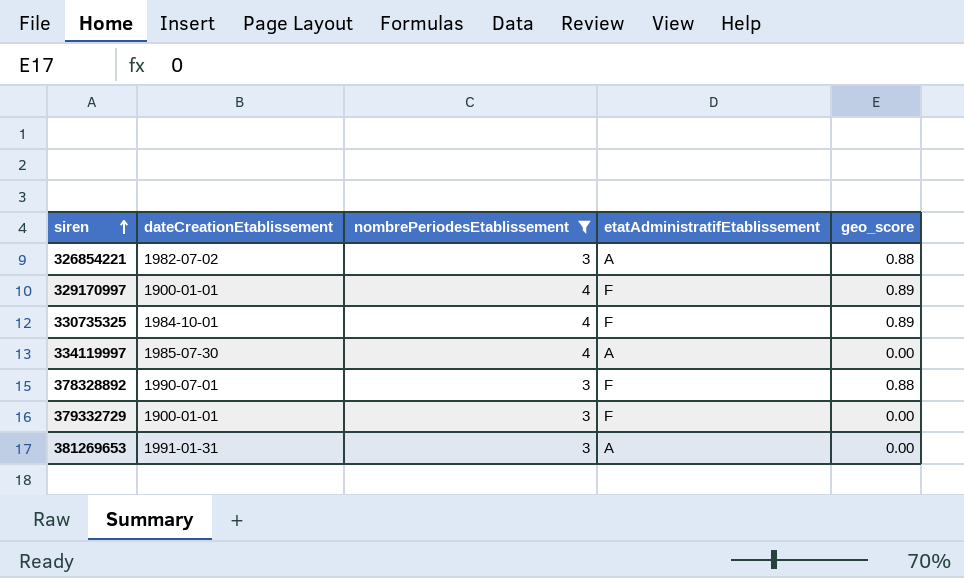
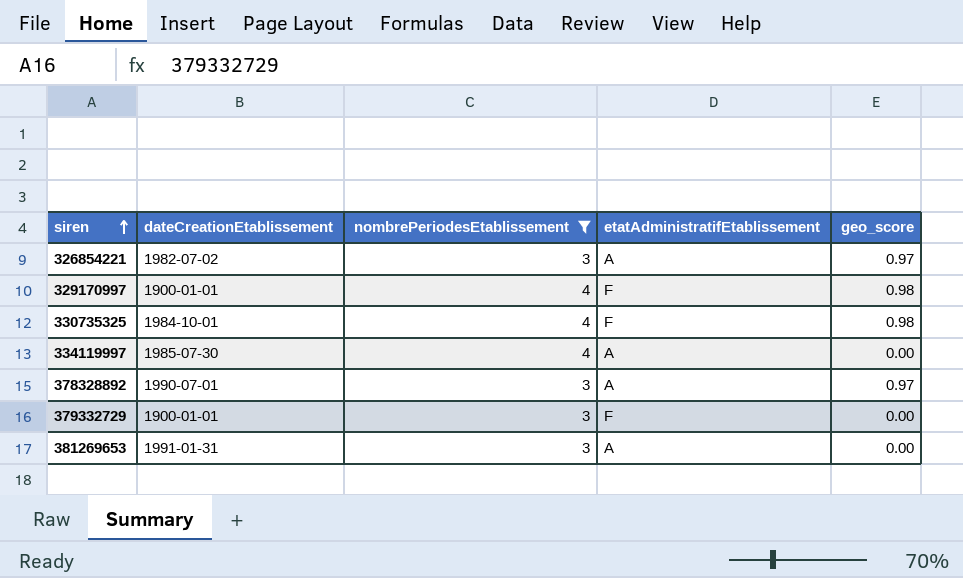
326854221 | geo_score: 0.88 -> 0.97
329170997 | geo_score: 0.89 -> 0.98
330735325 | geo_score: 0.89 -> 0.98
378328892 | etatAdministratifEtablissement: F -> A
378328892 | geo_score: 0.88 -> 0.97

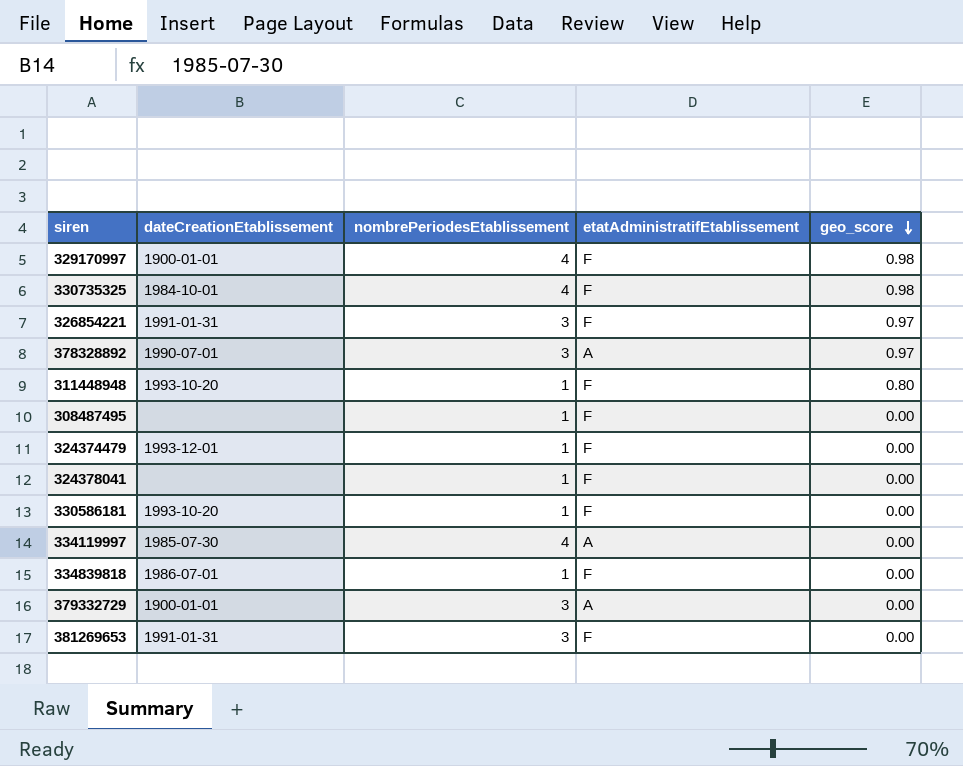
filter: nombrePeriodesEtablissement != 1 -> none
row order: siren ascending -> geo_score descending
326854221 | dateCreationEtablissement: 1982-07-02 -> 1991-01-31
326854221 | etatAdministratifEtablissement: A -> F
379332729 | etatAdministratifEtablissement: F -> A
381269653 | etatAdministratifEtablissement: A -> F

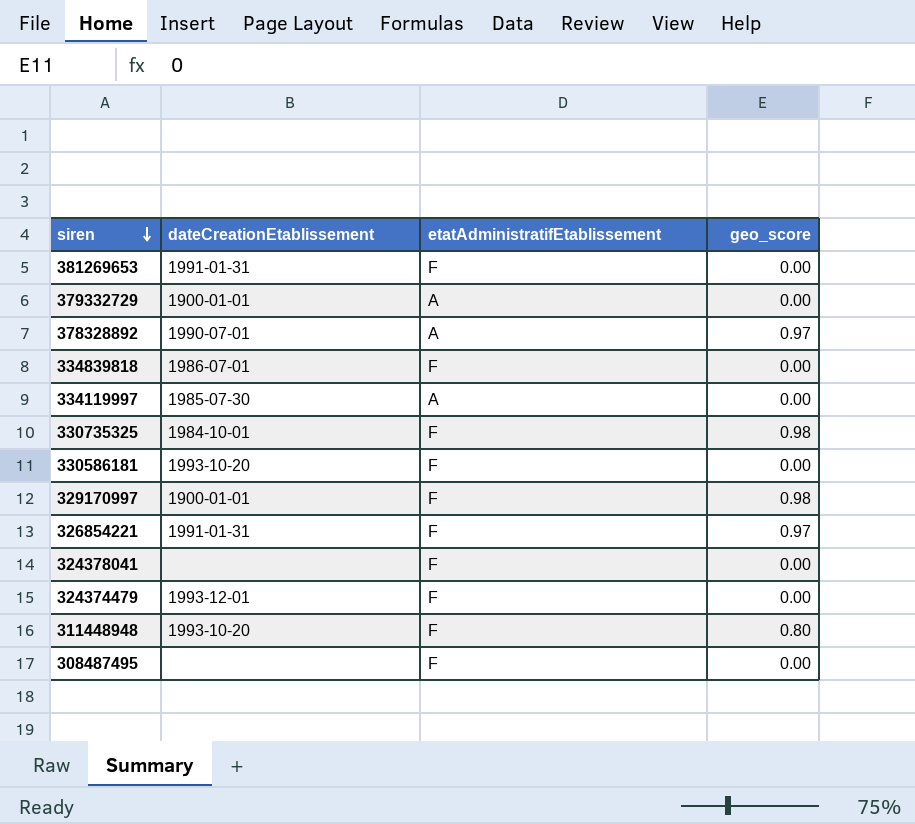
row order: geo_score descending -> siren descending
column nombrePeriodesEtablissement | position: 3 -> none

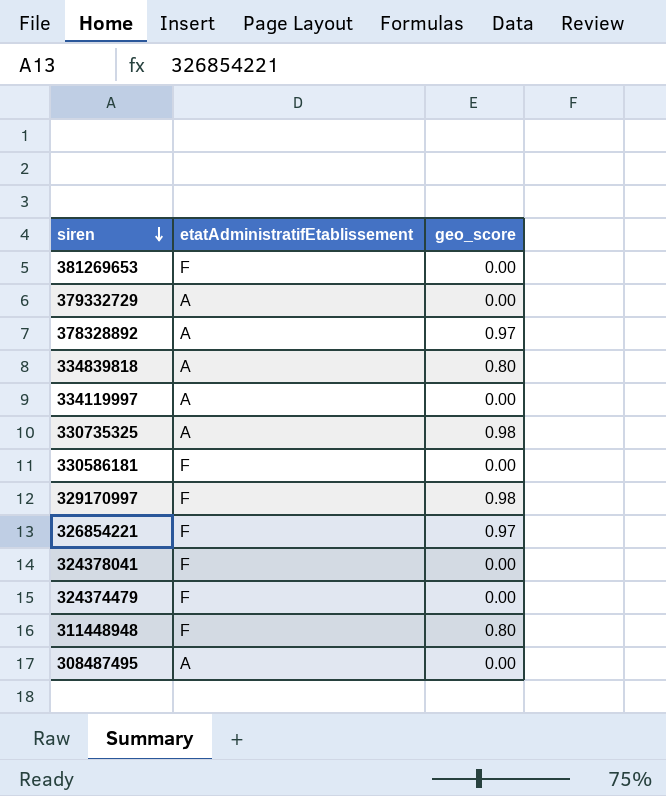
column dateCreationEtablissement | position: 2 -> none
334839818 | etatAdministratifEtablissement: F -> A
334839818 | geo_score: 0.00 -> 0.80
330735325 | etatAdministratifEtablissement: F -> A
308487495 | etatAdministratifEtablissement: F -> A

